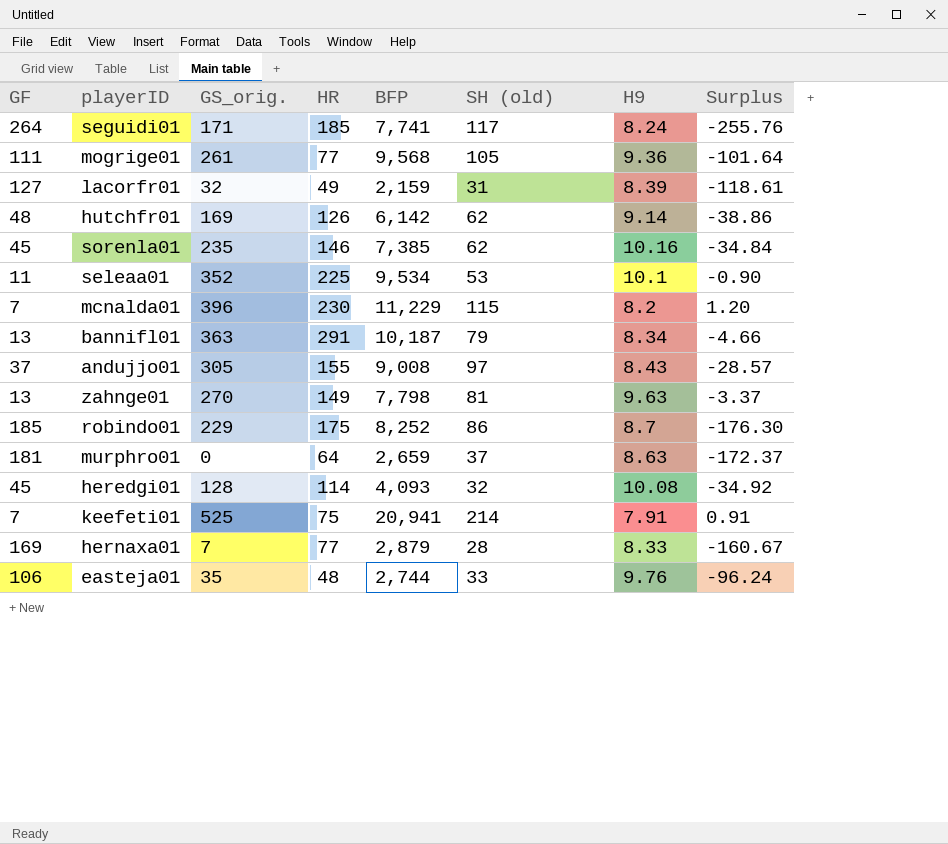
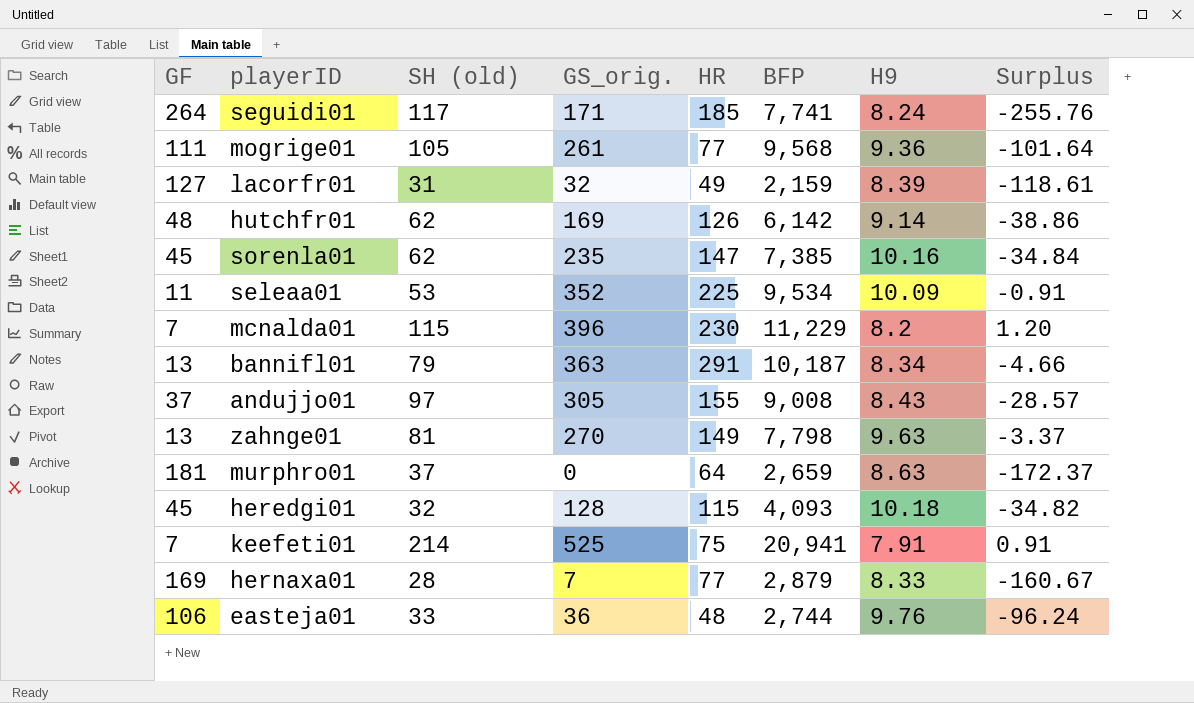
column SH (old) | position: 6 -> 3
row robindo01: 185 | 229 | 175 | 8,252 | 86 | 8.7 | -176.30 -> none
sorenla01 | HR: 146 -> 147
seleaa01 | H9: 10.1 -> 10.09
seleaa01 | Surplus: -0.90 -> -0.91
heredgi01 | HR: 114 -> 115
heredgi01 | H9: 10.08 -> 10.18
heredgi01 | Surplus: -34.92 -> -34.82
easteja01 | GS_orig.: 35 -> 36

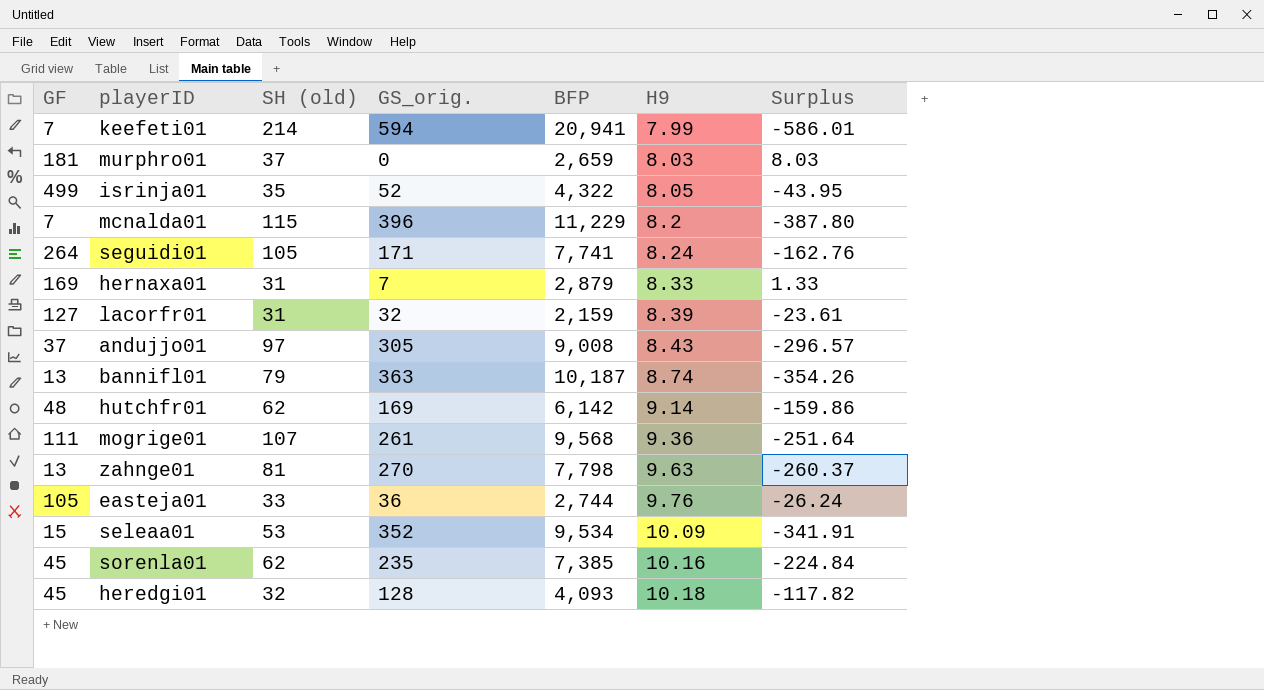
row order: none -> H9 ascending
column HR | position: 5 -> none
column Surplus | formula: [H9] - [GF] -> [H9] - [GS_orig.]
keefeti01 | GS_orig.: 525 -> 594
keefeti01 | H9: 7.91 -> 7.99
murphro01 | H9: 8.63 -> 8.03
row isrinja01: none -> 499 | 35 | 52 | 4,322 | 8.05 | -43.95
seguidi01 | SH (old): 117 -> 105
hernaxa01 | SH (old): 28 -> 31
bannifl01 | H9: 8.34 -> 8.74
mogrige01 | SH (old): 105 -> 107
easteja01 | GF: 106 -> 105
seleaa01 | GF: 11 -> 15

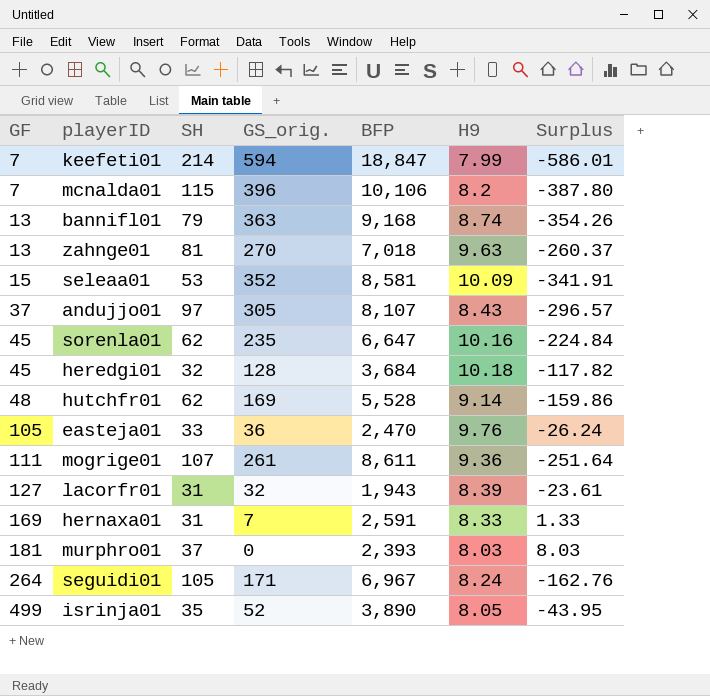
row order: H9 ascending -> GF ascending
column name: SH (old) -> SH
keefeti01 | BFP: 20,941 -> 18,847
mcnalda01 | BFP: 11,229 -> 10,106
bannifl01 | BFP: 10,187 -> 9,168
zahnge01 | BFP: 7,798 -> 7,018
seleaa01 | BFP: 9,534 -> 8,581
andujjo01 | BFP: 9,008 -> 8,107
sorenla01 | BFP: 7,385 -> 6,647
heredgi01 | BFP: 4,093 -> 3,684
hutchfr01 | BFP: 6,142 -> 5,528
easteja01 | BFP: 2,744 -> 2,470
mogrige01 | BFP: 9,568 -> 8,611
lacorfr01 | BFP: 2,159 -> 1,943
hernaxa01 | BFP: 2,879 -> 2,591
murphro01 | BFP: 2,659 -> 2,393
seguidi01 | BFP: 7,741 -> 6,967
isrinja01 | BFP: 4,322 -> 3,890

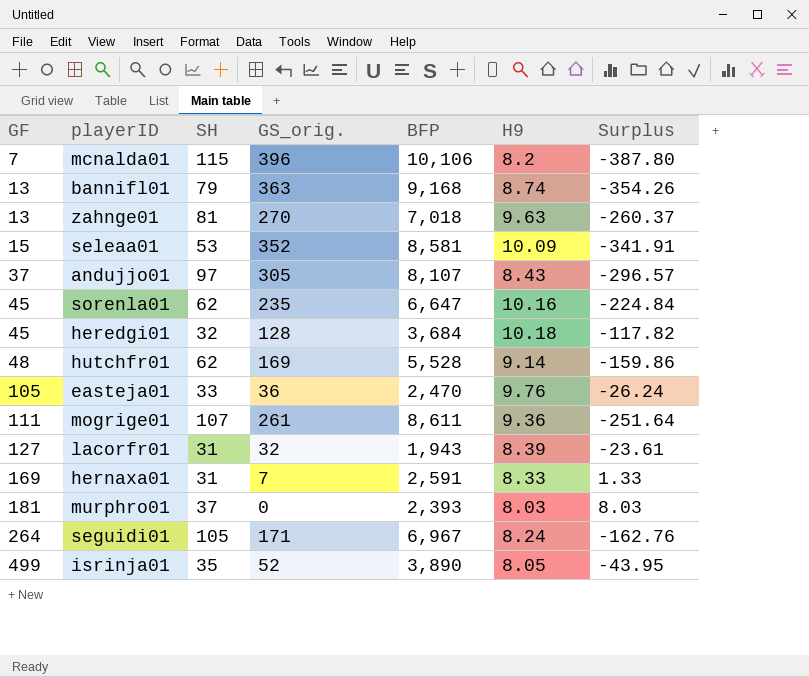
row keefeti01: 7 | 214 | 594 | 18,847 | 7.99 | -586.01 -> none

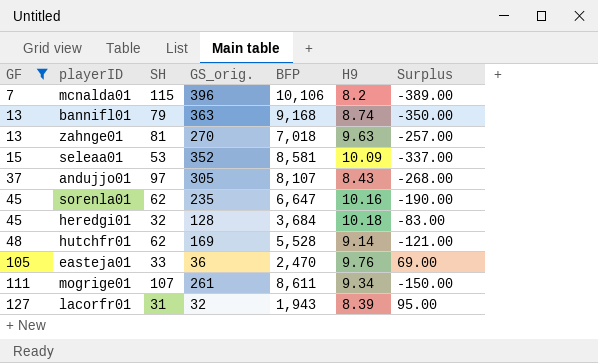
filter: none -> GF <= 127
column Surplus | formula: [H9] - [GS_orig.] -> [GF] - [GS_orig.]
mogrige01 | H9: 9.36 -> 9.34

